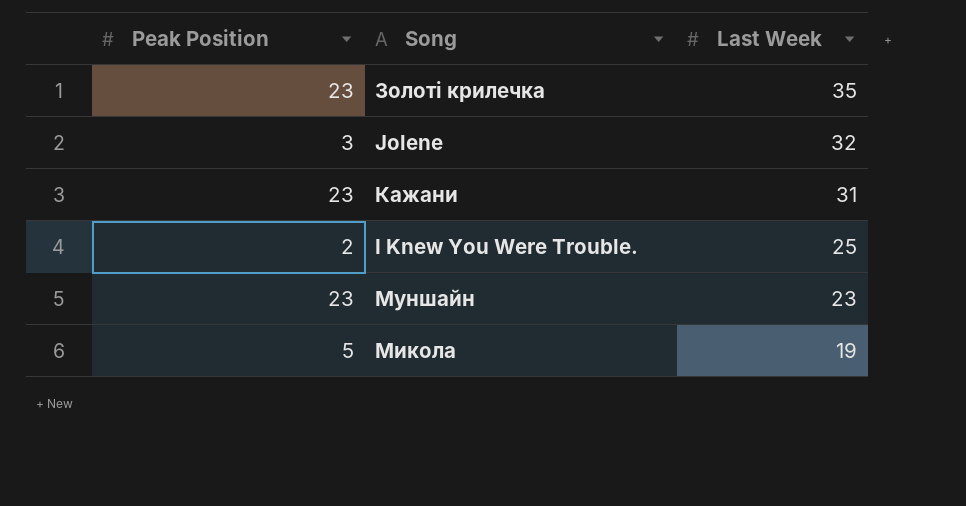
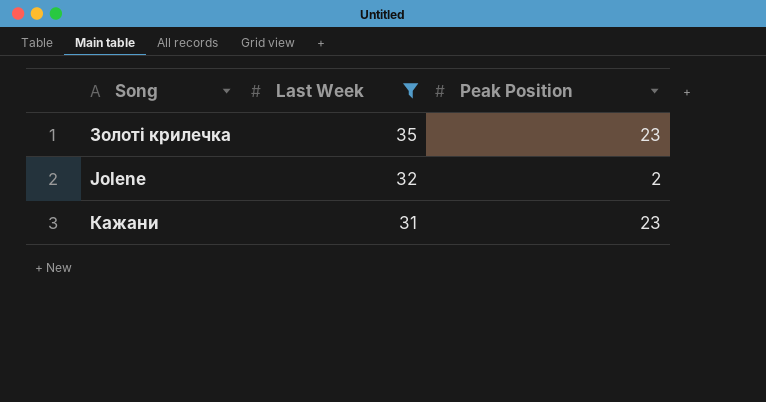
filter: none -> Last Week >= 31
column Peak Position | position: 1 -> 3
Jolene | Peak Position: 3 -> 2

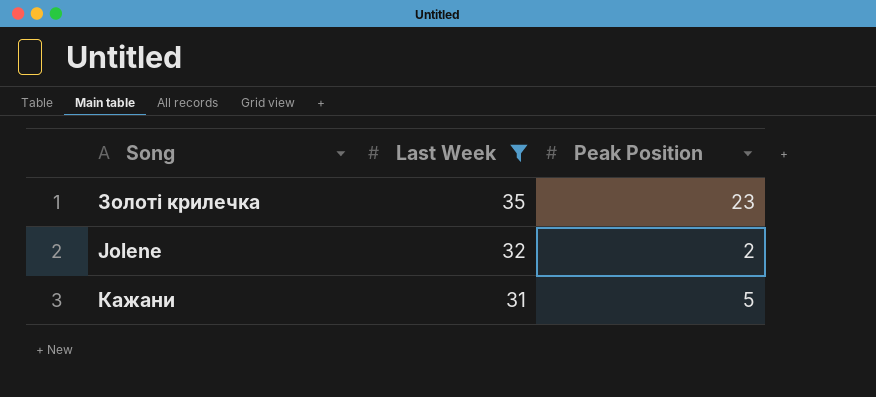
Кажани | Peak Position: 23 -> 5

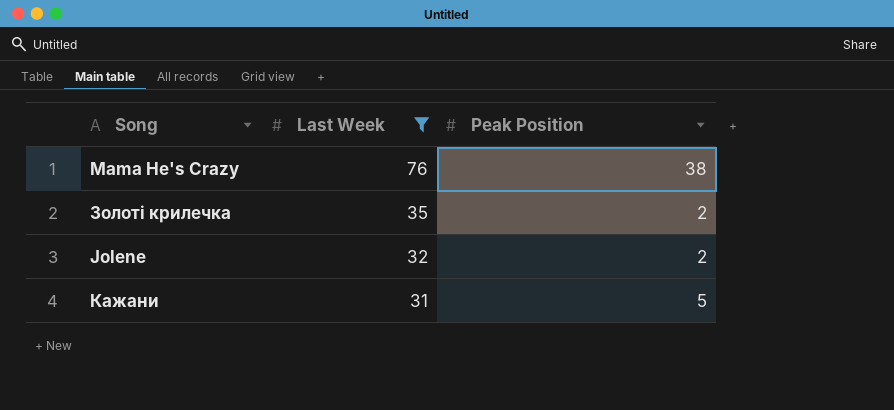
row Mama He's Crazy: none -> 76 | 38
Золоті крилечка | Peak Position: 23 -> 2

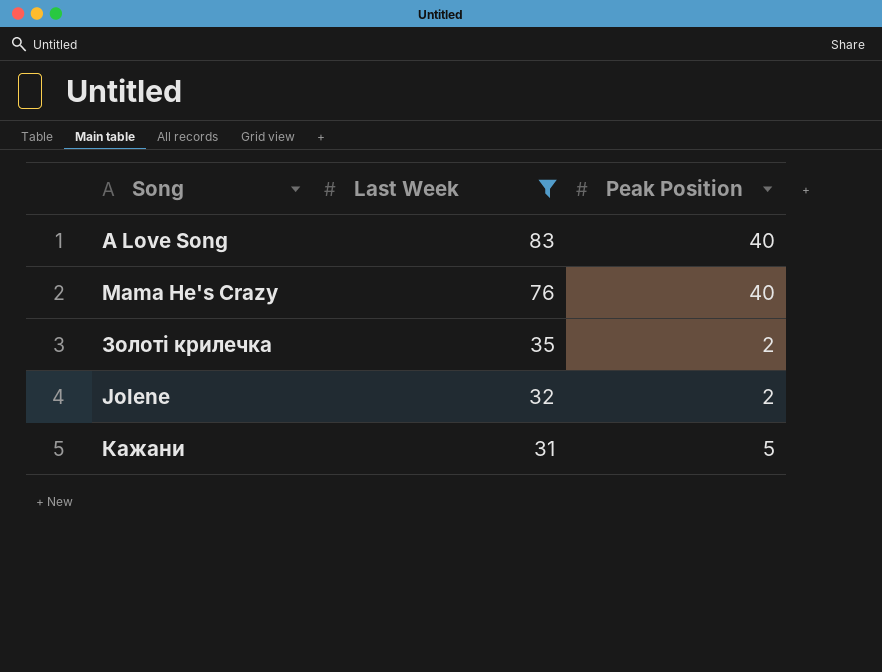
row A Love Song: none -> 83 | 40
Mama He's Crazy | Peak Position: 38 -> 40

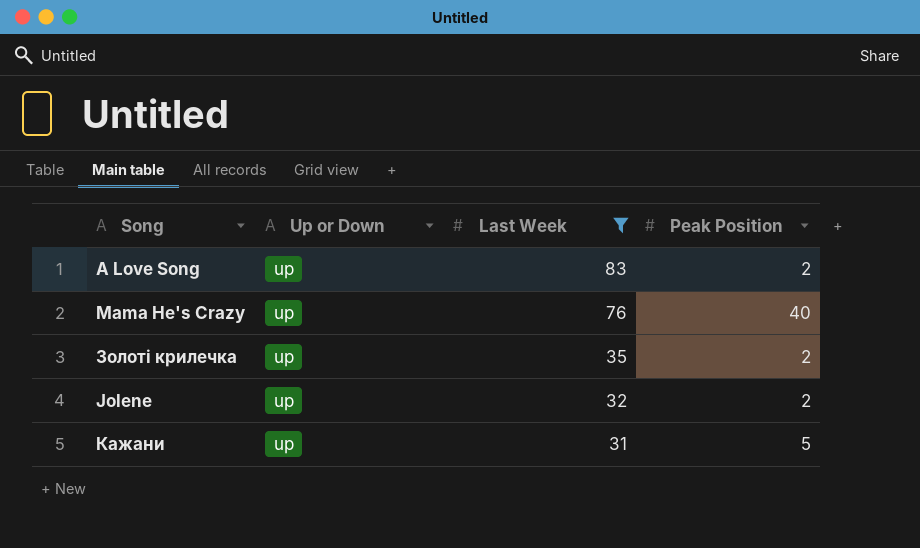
column Up or Down | position: none -> 2
A Love Song | Peak Position: 40 -> 2

